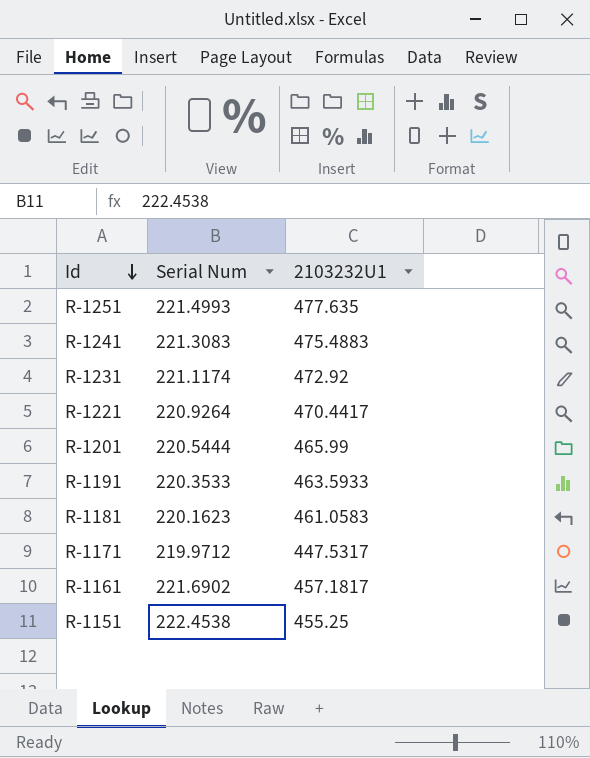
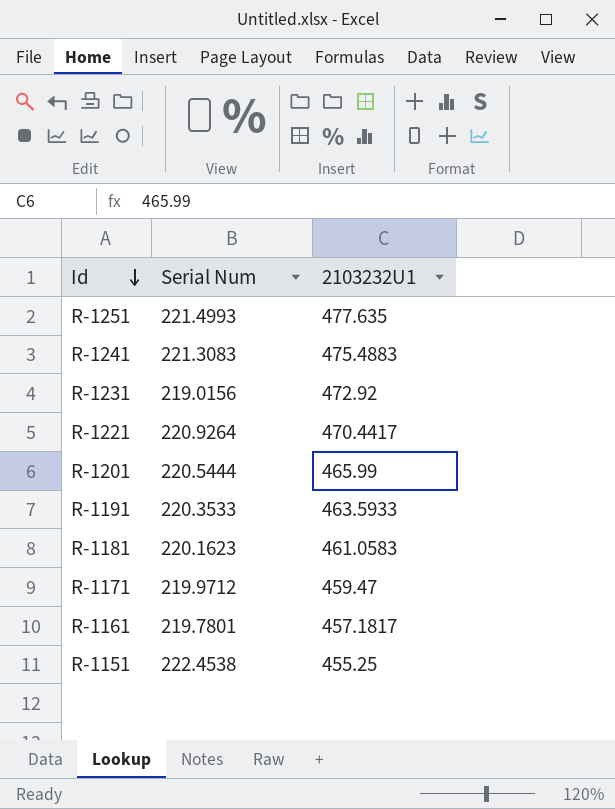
R-1231 | Serial Num: 221.1174 -> 219.0156
R-1171 | 2103232U1: 447.5317 -> 459.47
R-1161 | Serial Num: 221.6902 -> 219.7801

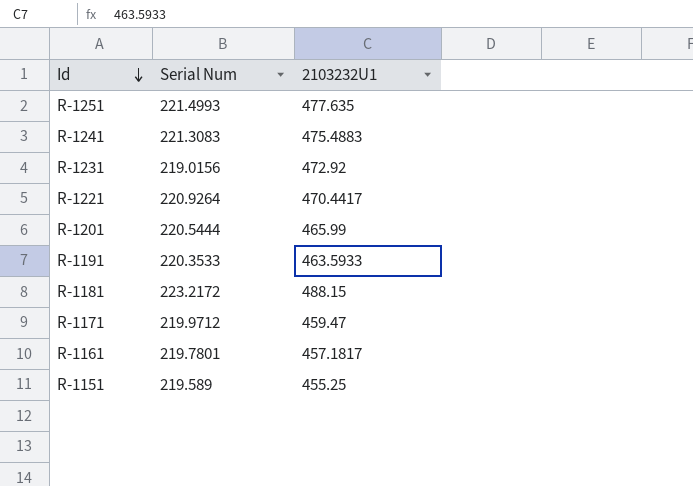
R-1181 | Serial Num: 220.1623 -> 223.2172
R-1181 | 2103232U1: 461.0583 -> 488.15
R-1151 | Serial Num: 222.4538 -> 219.589

